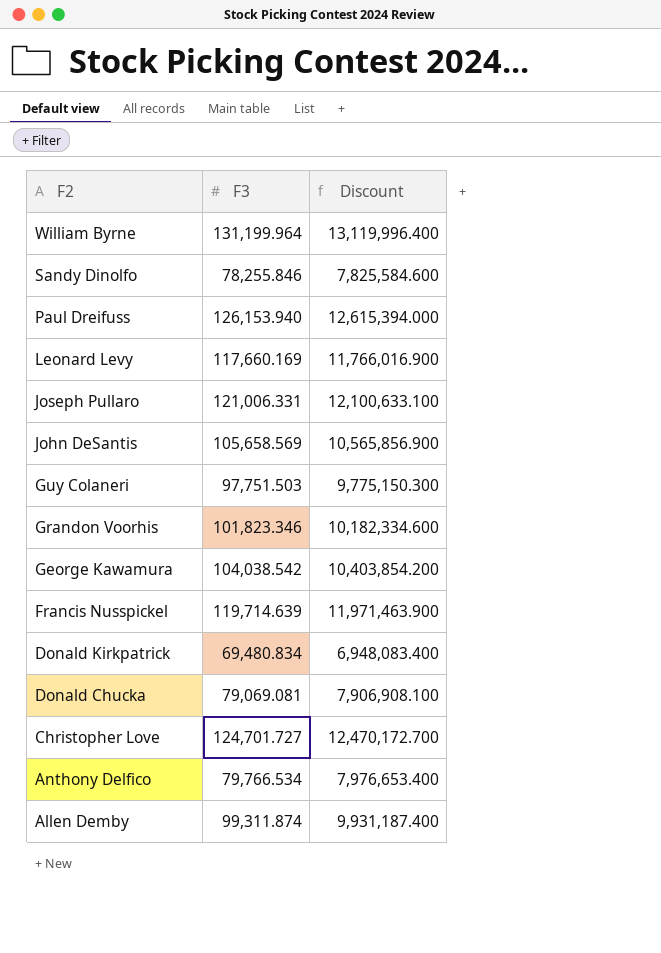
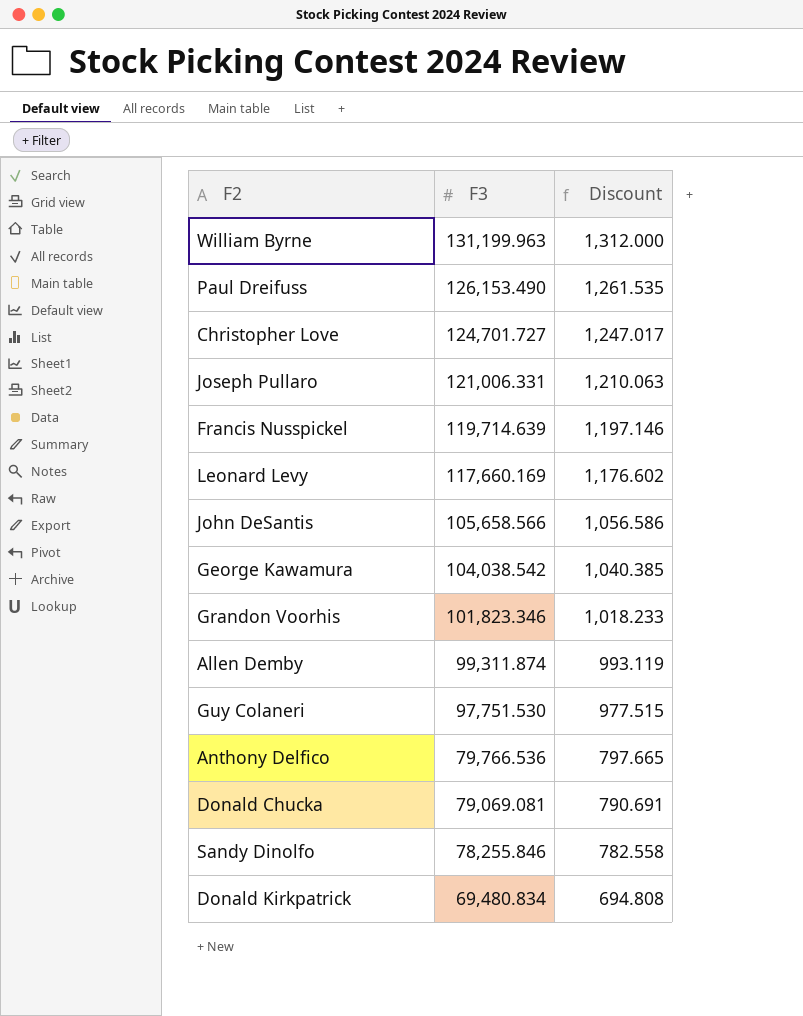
row order: F2 descending -> F3 descending
column Discount | formula: [F3] * 100 -> [F3] * 0.01
William Byrne | F3: 131,199.964 -> 131,199.963
Paul Dreifuss | F3: 126,153.940 -> 126,153.490
John DeSantis | F3: 105,658.569 -> 105,658.566
Guy Colaneri | F3: 97,751.503 -> 97,751.530
Anthony Delfico | F3: 79,766.534 -> 79,766.536

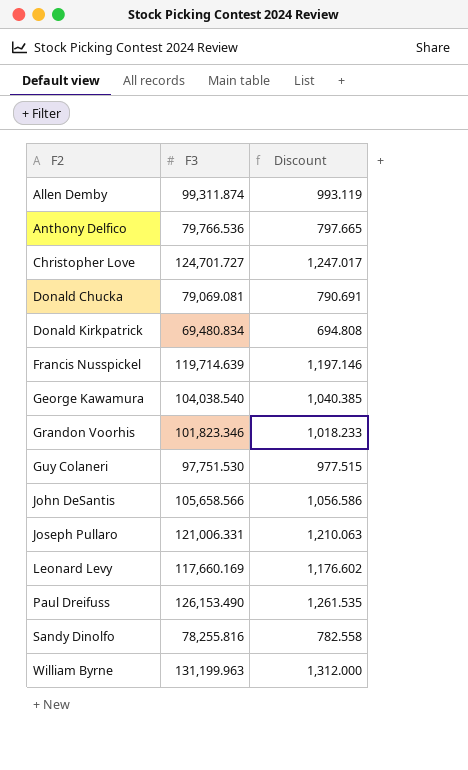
row order: F3 descending -> F2 ascending
George Kawamura | F3: 104,038.542 -> 104,038.540
Sandy Dinolfo | F3: 78,255.846 -> 78,255.816

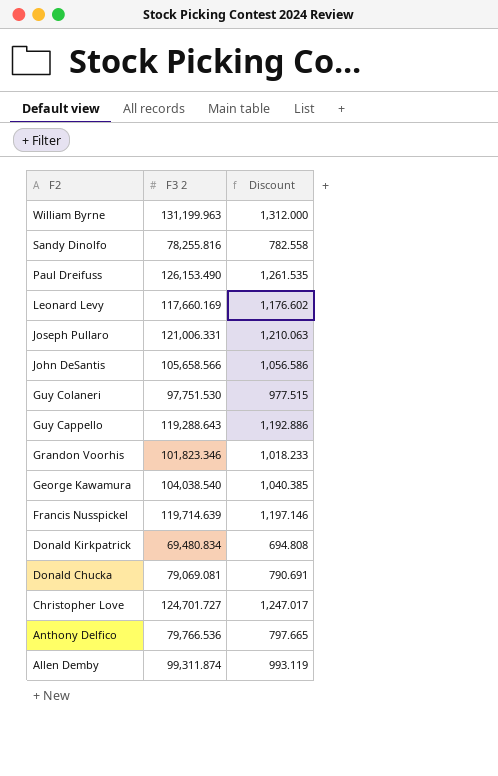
row order: F2 ascending -> F2 descending
column name: F3 -> F3 2
row Guy Cappello: none -> 119,288.643 | 1,192.886

